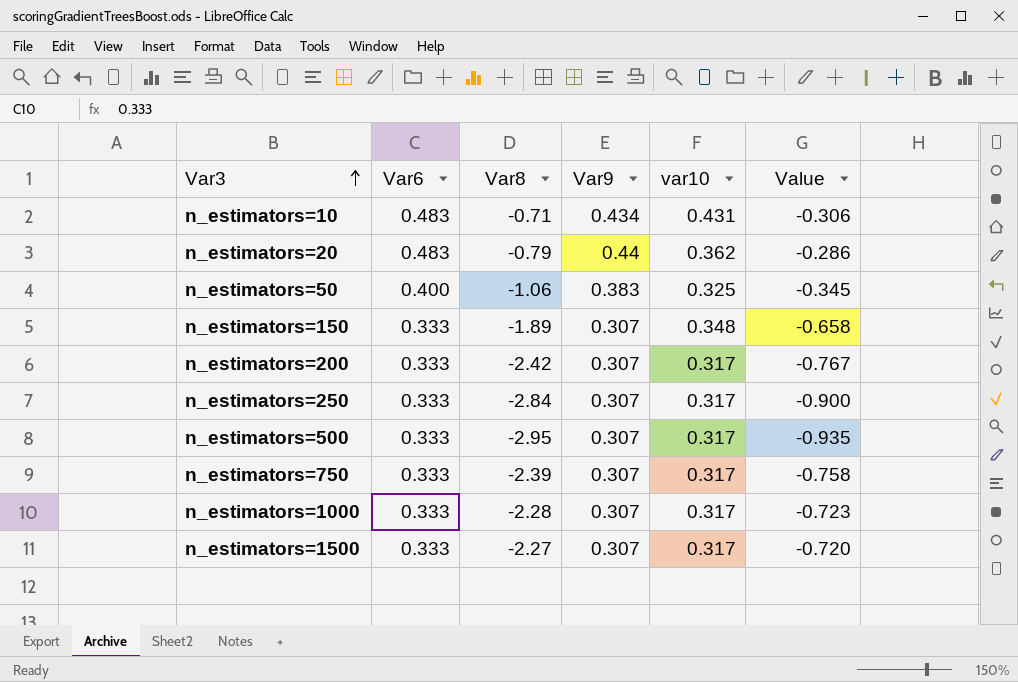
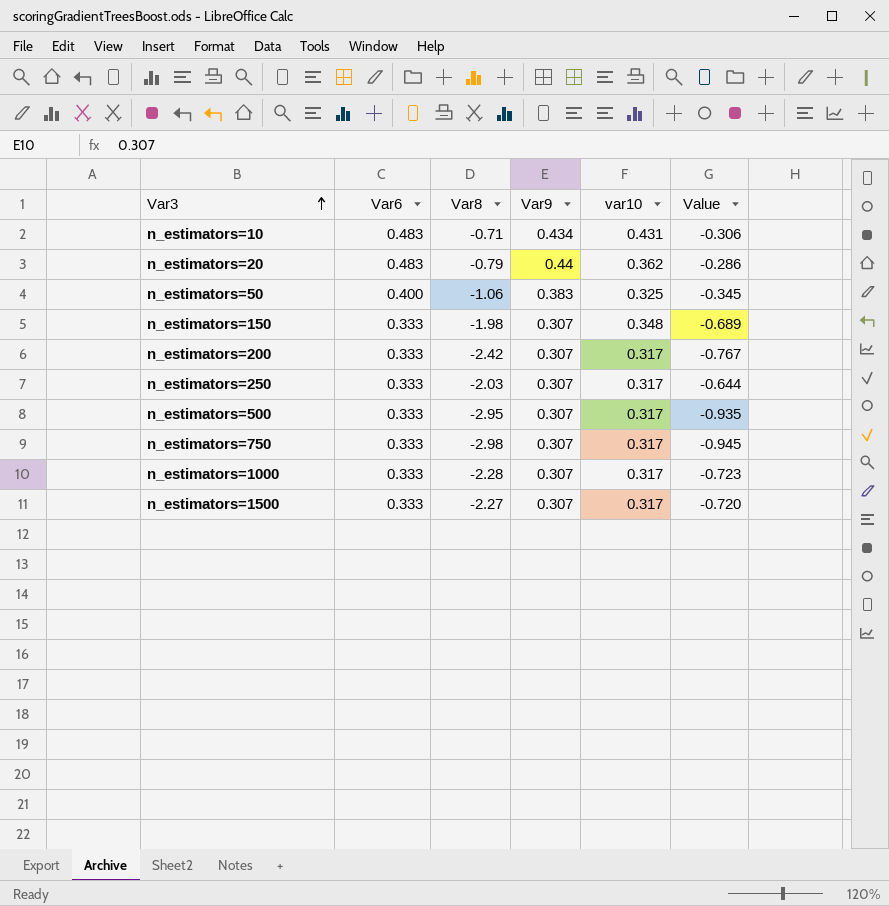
n_estimators=150 | Var8: -1.89 -> -1.98
n_estimators=150 | Value: -0.658 -> -0.689
n_estimators=250 | Var8: -2.84 -> -2.03
n_estimators=250 | Value: -0.900 -> -0.644
n_estimators=750 | Var8: -2.39 -> -2.98
n_estimators=750 | Value: -0.758 -> -0.945

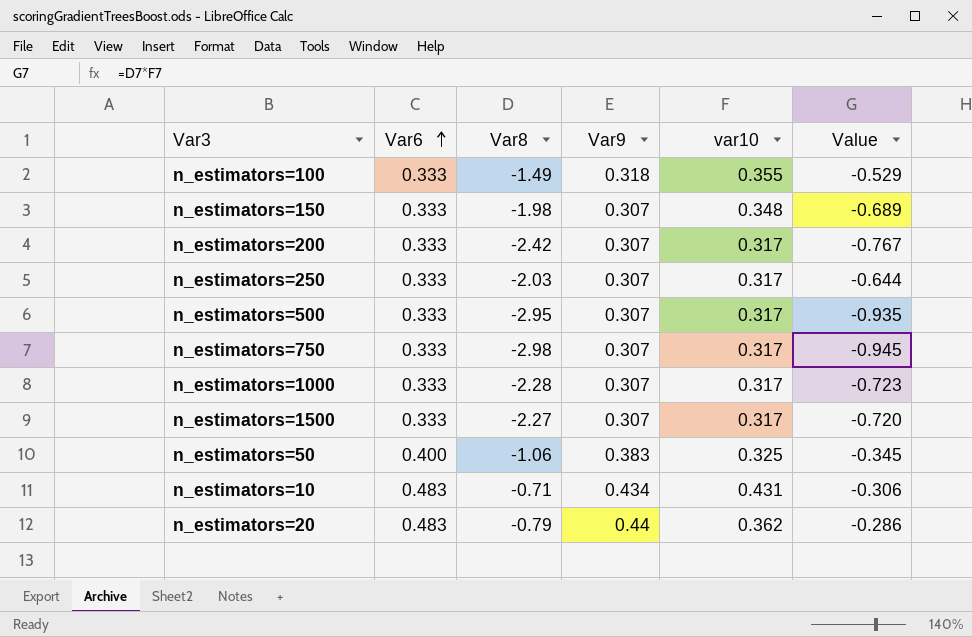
row order: Var3 ascending -> Var6 ascending
row n_estimators=100: none -> 0.333 | -1.49 | 0.318 | 0.355 | -0.529

